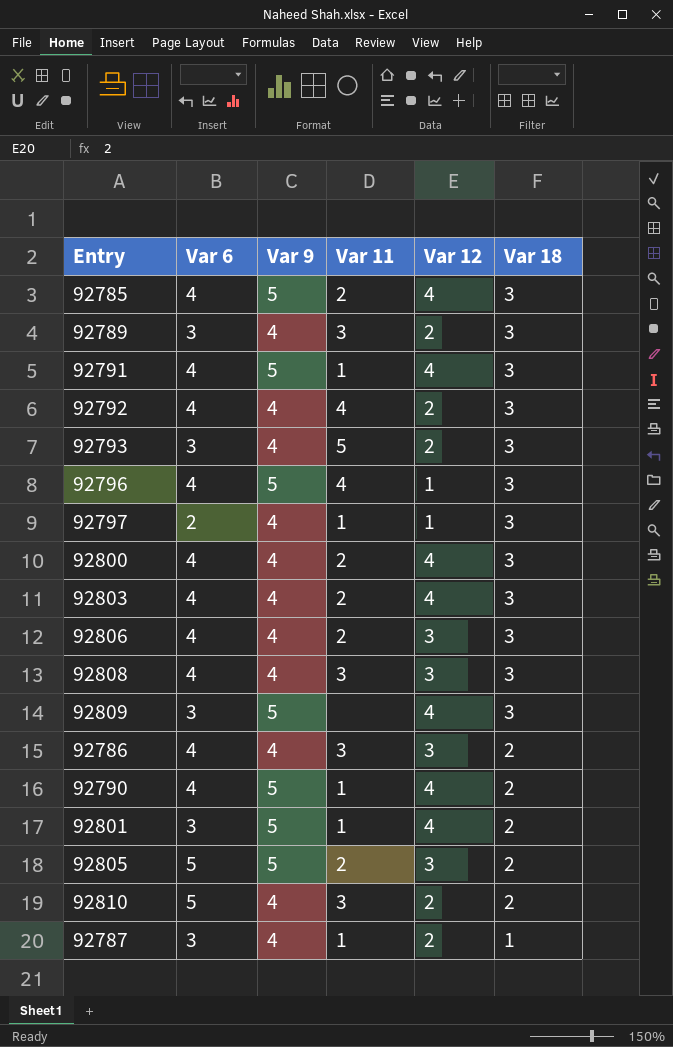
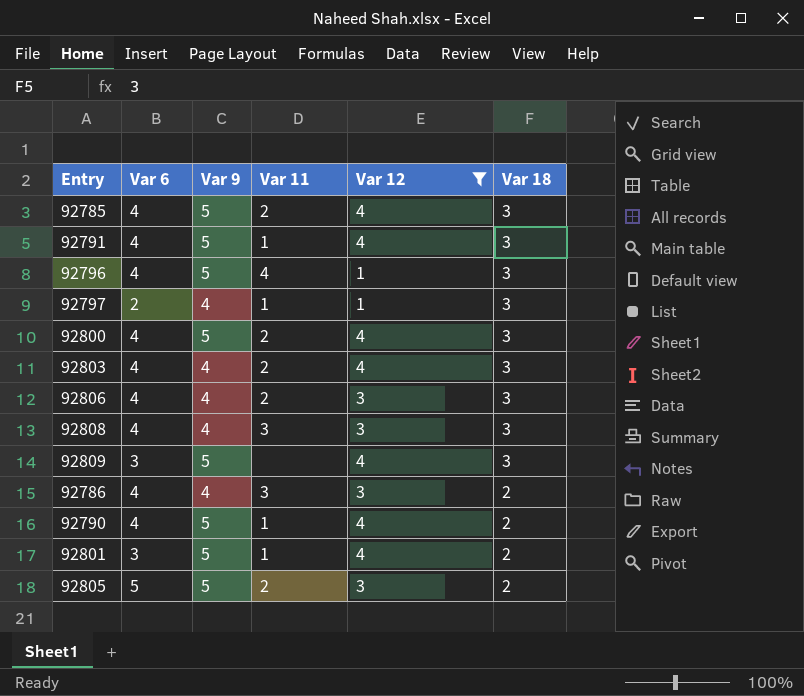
filter: none -> Var 12 != 2
92800 | Var 9: 4 -> 5

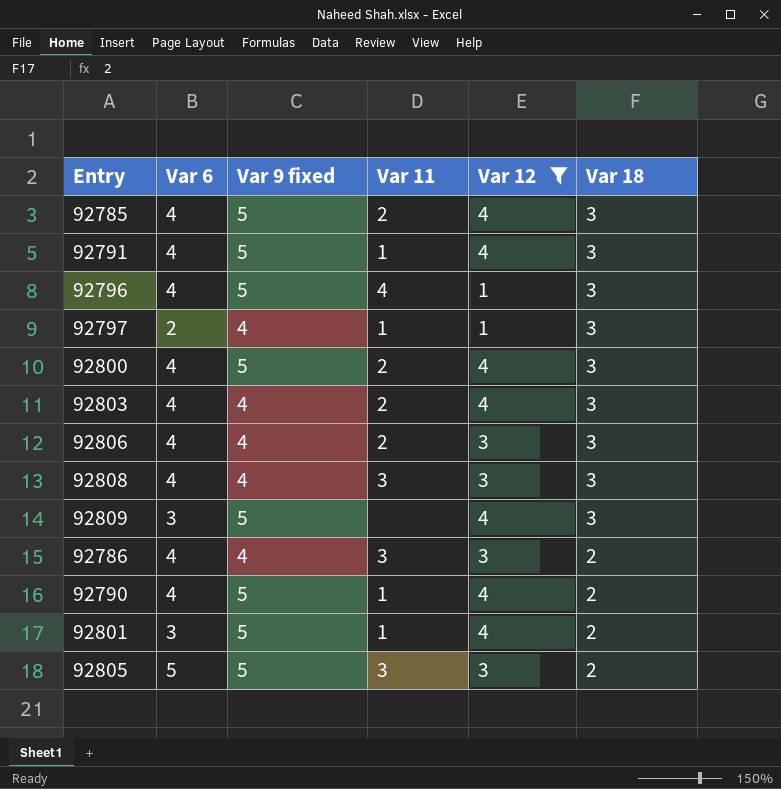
column name: Var 9 -> Var 9 fixed
92805 | Var 11: 2 -> 3

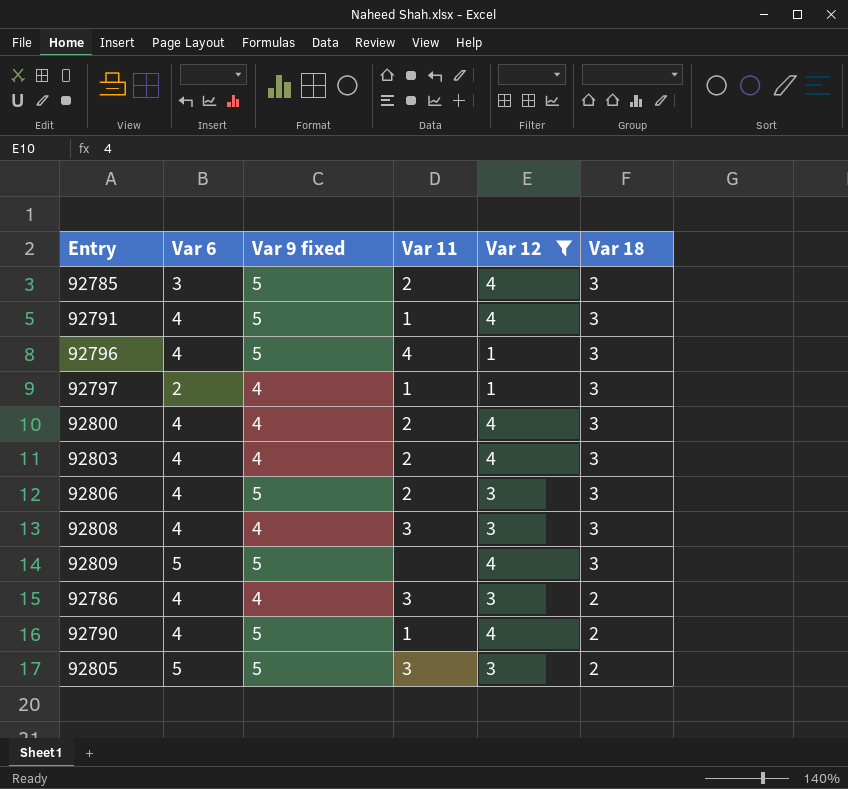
row 92801: 3 | 5 | 1 | 4 | 2 -> none
92785 | Var 6: 4 -> 3
92800 | Var 9 fixed: 5 -> 4
92806 | Var 9 fixed: 4 -> 5
92809 | Var 6: 3 -> 5

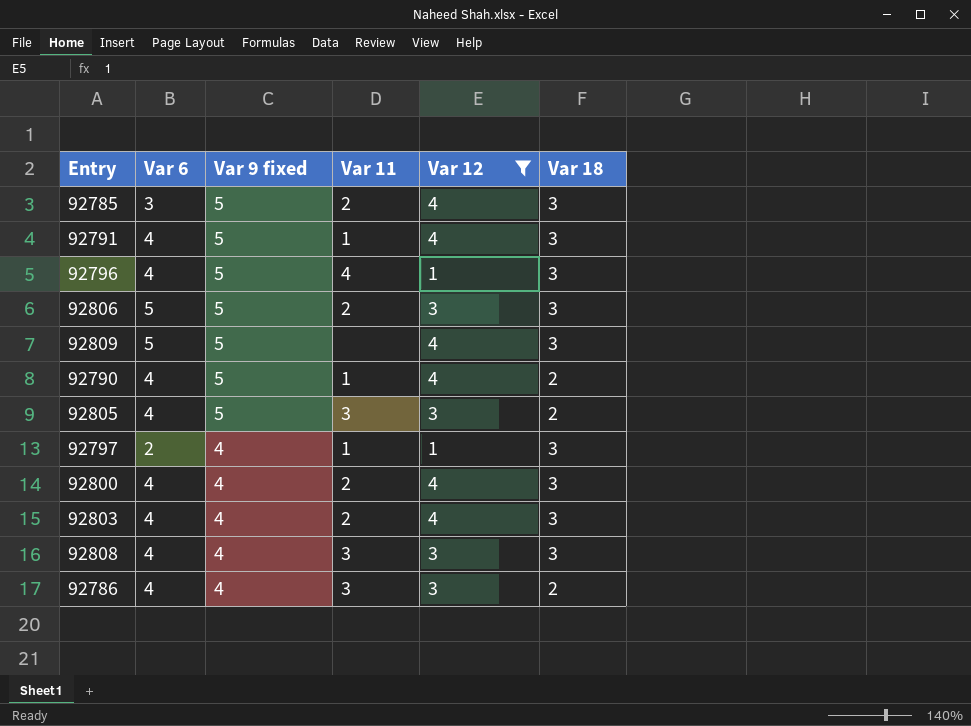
row order: Var 18 descending -> Var 9 fixed descending
92806 | Var 6: 4 -> 5
92805 | Var 6: 5 -> 4

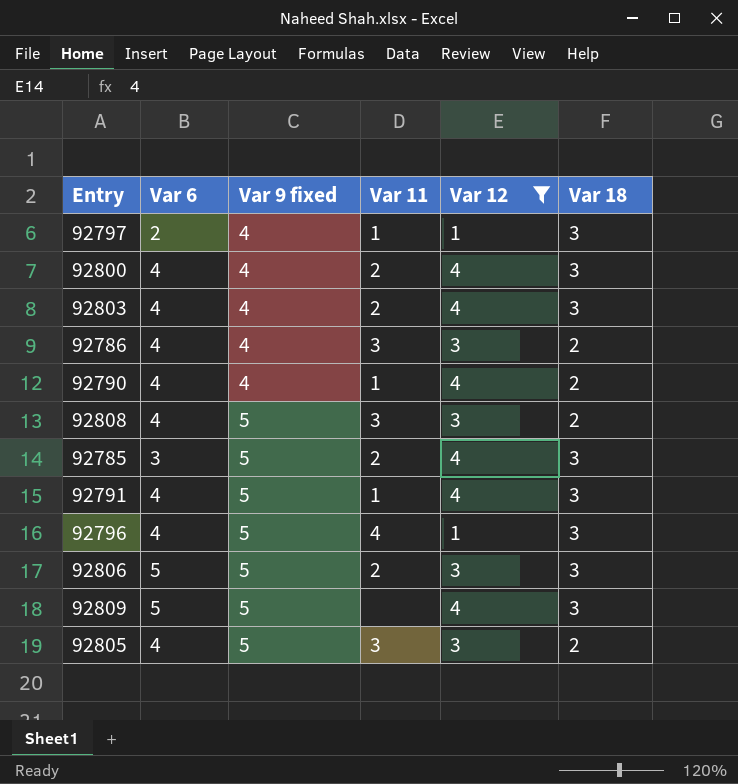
row order: Var 9 fixed descending -> Var 9 fixed ascending
92790 | Var 9 fixed: 5 -> 4
92808 | Var 9 fixed: 4 -> 5
92808 | Var 18: 3 -> 2

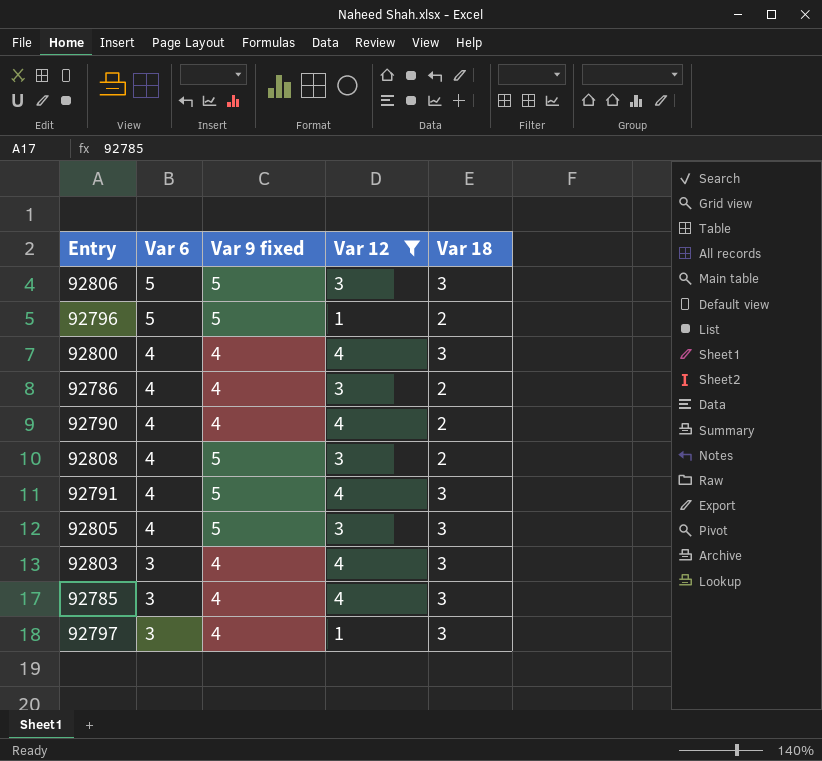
row order: Var 9 fixed ascending -> Var 6 descending
column Var 11 | position: 4 -> none
row 92809: 5 | 5 | none | 4 | 3 -> none
92796 | Var 6: 4 -> 5
92796 | Var 18: 3 -> 2
92805 | Var 18: 2 -> 3
92803 | Var 6: 4 -> 3
92785 | Var 9 fixed: 5 -> 4
92797 | Var 6: 2 -> 3

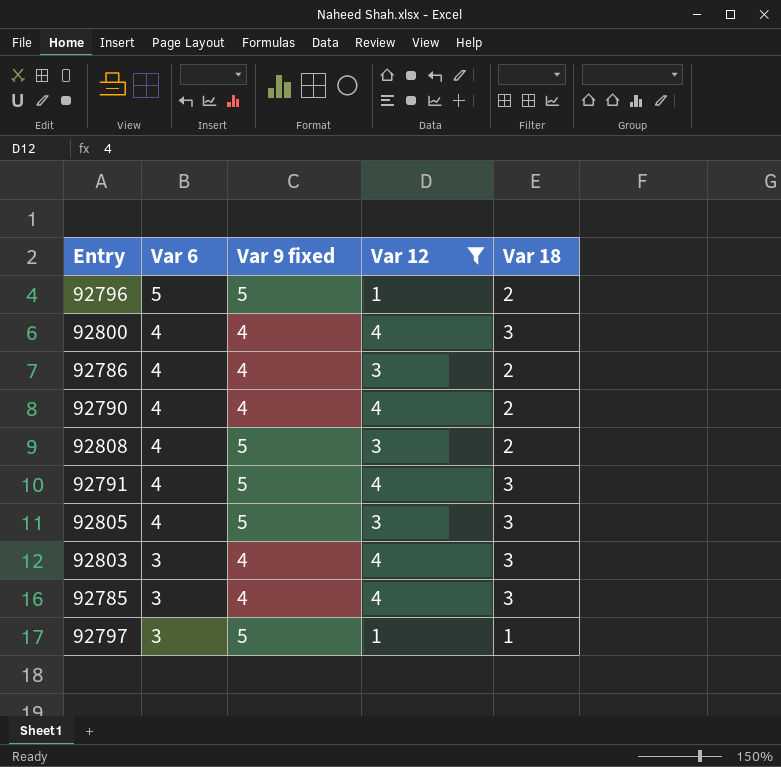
row 92806: 5 | 5 | 3 | 3 -> none
92797 | Var 9 fixed: 4 -> 5
92797 | Var 18: 3 -> 1

